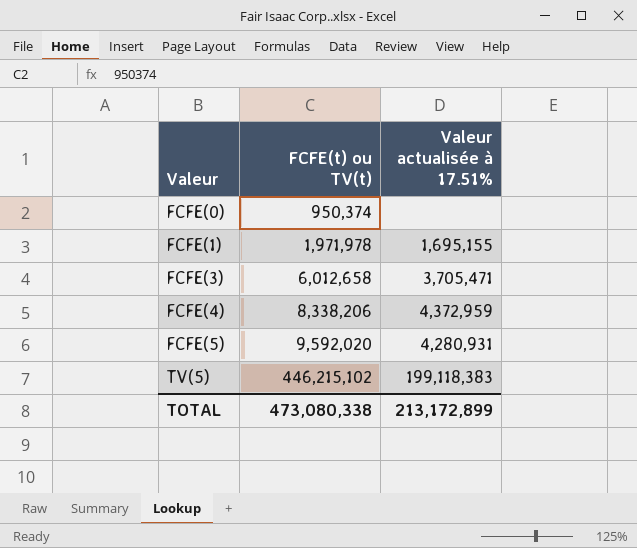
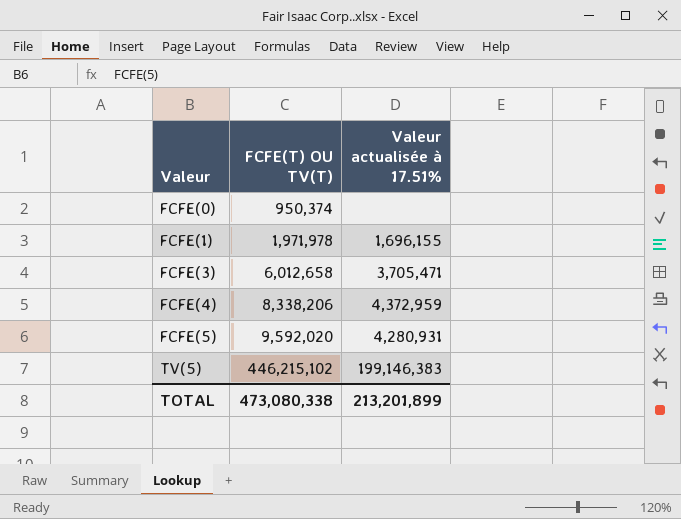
column name: FCFE(t) ou TV(t) -> FCFE(T) OU TV(T)
FCFE(1) | Valeur actualisée à 17.51%: 1,695,155 -> 1,696,155
TV(5) | Valeur actualisée à 17.51%: 199,118,383 -> 199,146,383
TOTAL | Valeur actualisée à 17.51%: 213,172,899 -> 213,201,899

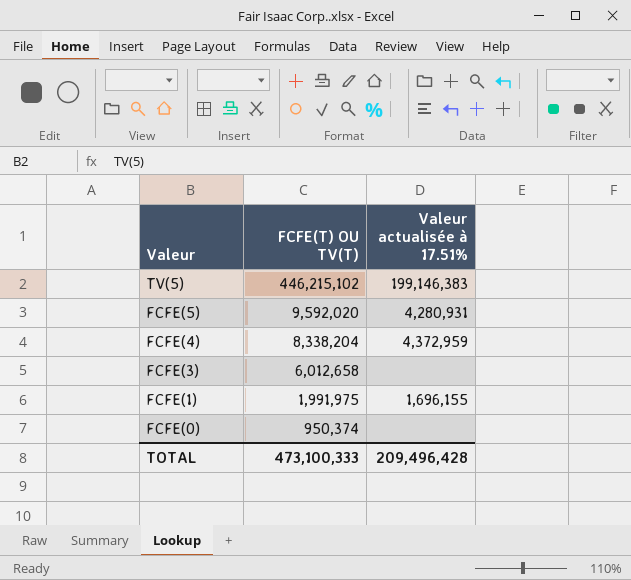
row order: Valeur ascending -> Valeur descending
FCFE(4) | FCFE(T) OU TV(T): 8,338,206 -> 8,338,204
FCFE(3) | Valeur actualisée à 17.51%: 3,705,471 -> none
FCFE(1) | FCFE(T) OU TV(T): 1,971,978 -> 1,991,975
TOTAL | FCFE(T) OU TV(T): 473,080,338 -> 473,100,333
TOTAL | Valeur actualisée à 17.51%: 213,201,899 -> 209,496,428

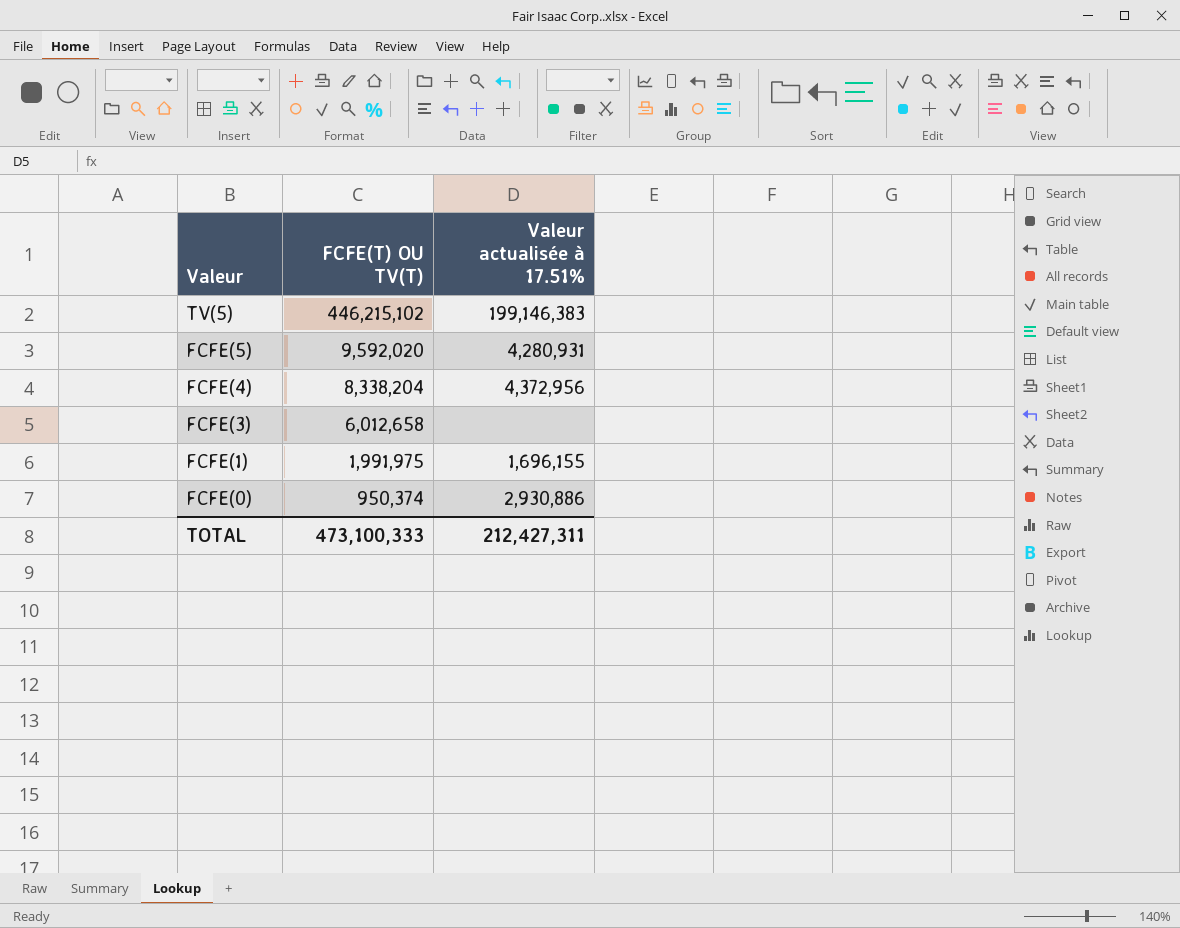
FCFE(4) | Valeur actualisée à 17.51%: 4,372,959 -> 4,372,956
FCFE(0) | Valeur actualisée à 17.51%: none -> 2,930,886
TOTAL | Valeur actualisée à 17.51%: 209,496,428 -> 212,427,311

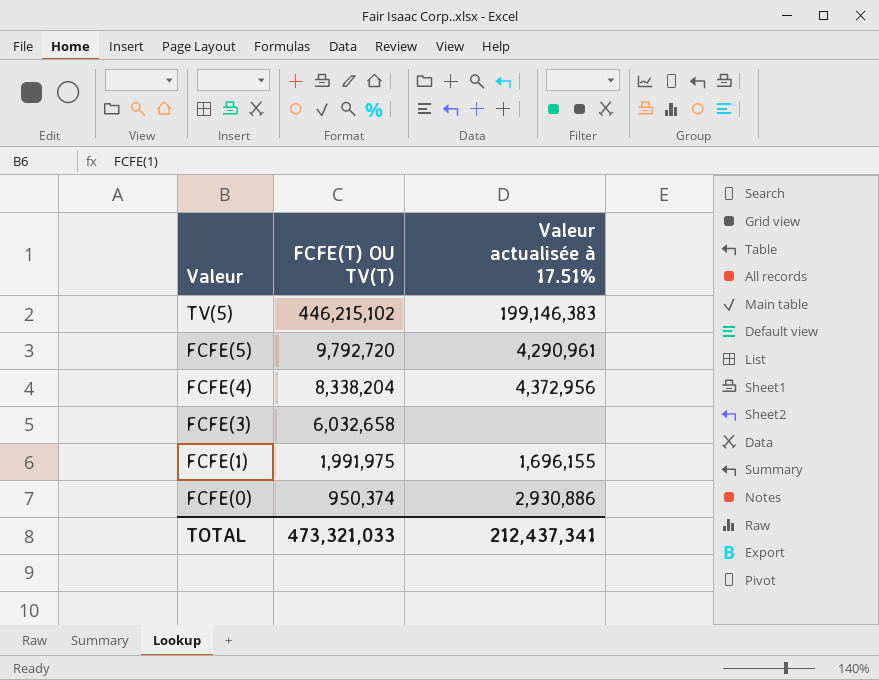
FCFE(5) | FCFE(T) OU TV(T): 9,592,020 -> 9,792,720
FCFE(5) | Valeur actualisée à 17.51%: 4,280,931 -> 4,290,961
FCFE(3) | FCFE(T) OU TV(T): 6,012,658 -> 6,032,658
TOTAL | FCFE(T) OU TV(T): 473,100,333 -> 473,321,033
TOTAL | Valeur actualisée à 17.51%: 212,427,311 -> 212,437,341

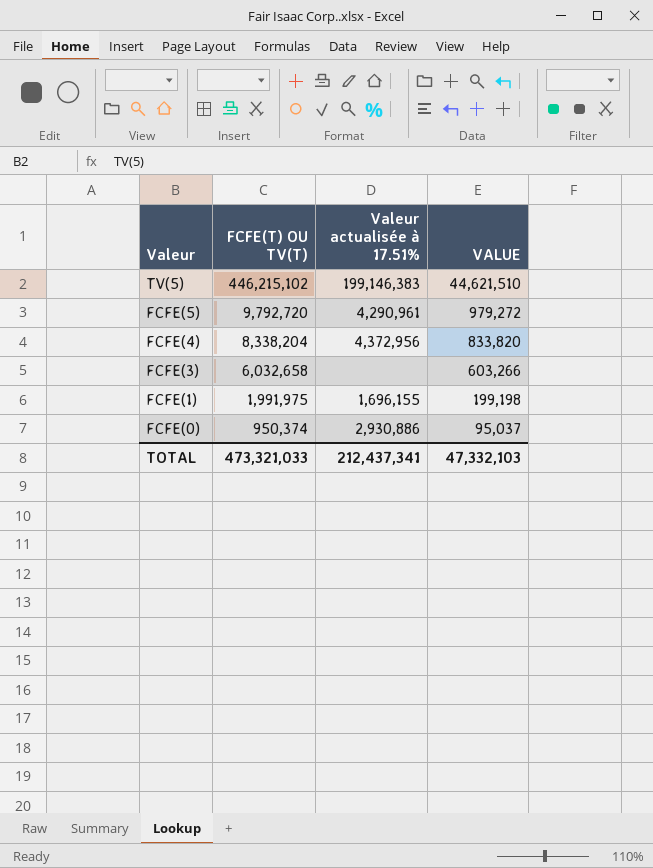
column VALUE | formula: none -> [FCFE(T) OU TV(T)] * 0.1

